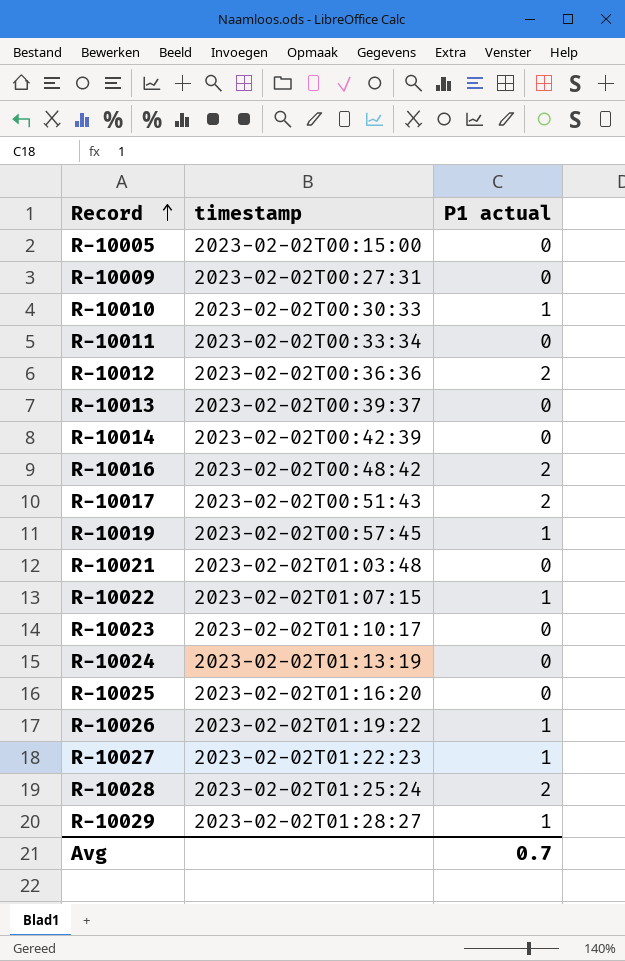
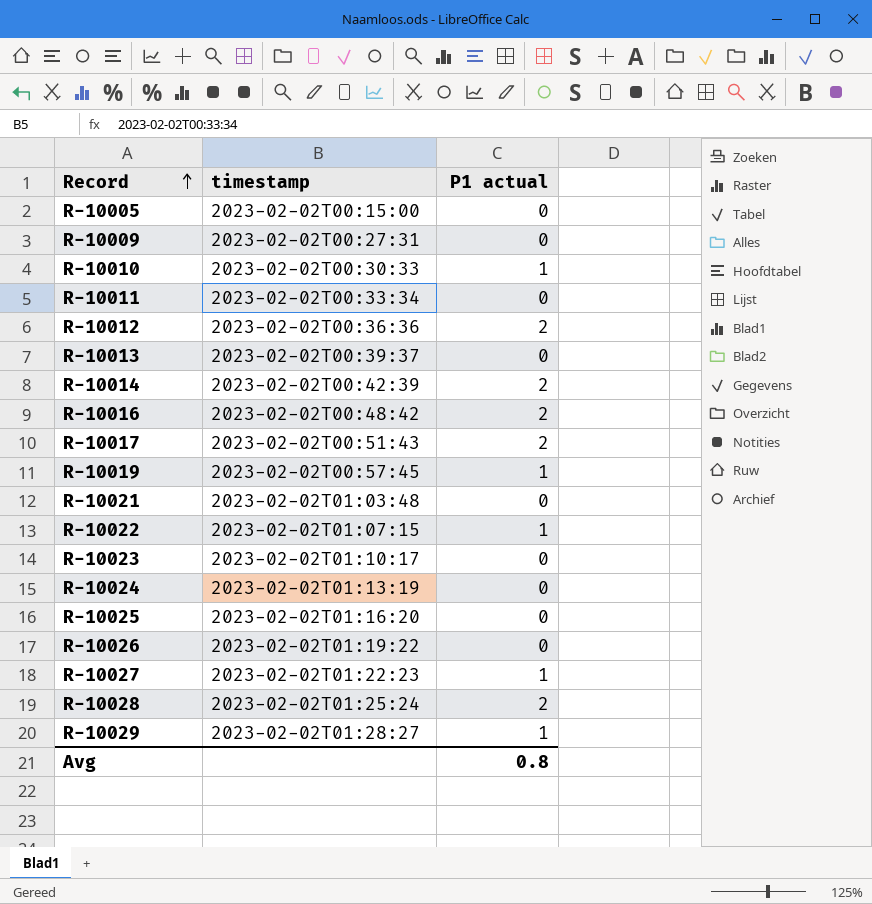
R-10014 | P1 actual: 0 -> 2
R-10026 | P1 actual: 1 -> 0
Avg | P1 actual: 0.7 -> 0.8

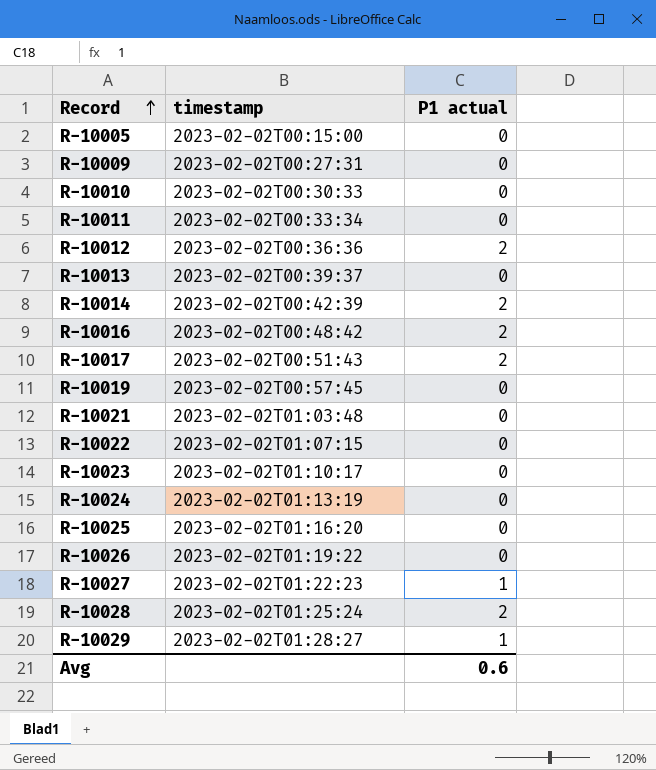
R-10010 | P1 actual: 1 -> 0
R-10019 | P1 actual: 1 -> 0
R-10022 | P1 actual: 1 -> 0
Avg | P1 actual: 0.8 -> 0.6

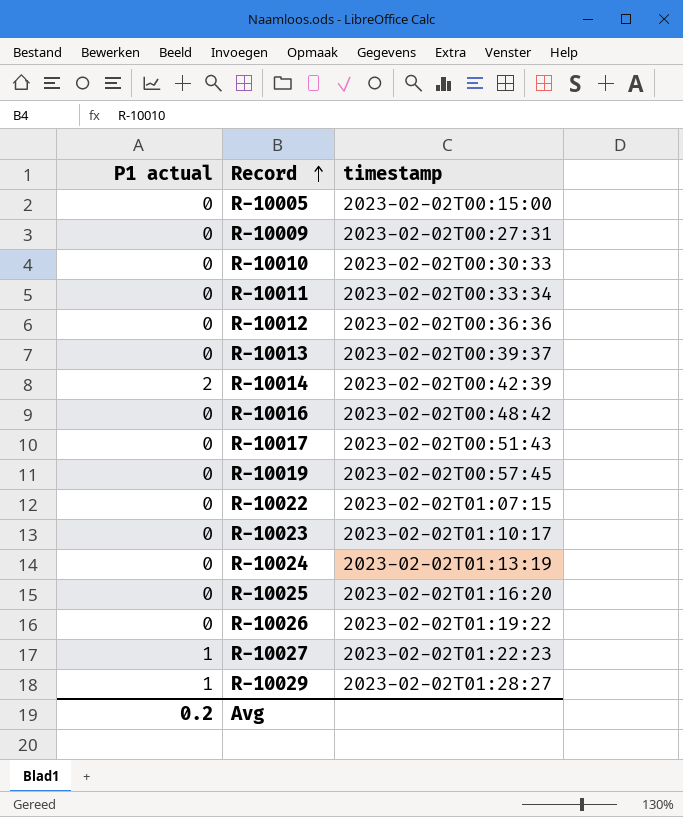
column P1 actual | position: 3 -> 1
row R-10021: 2023-02-02T01:03:48 | 0 -> none
row R-10028: 2023-02-02T01:25:24 | 2 -> none
R-10012 | P1 actual: 2 -> 0
R-10016 | P1 actual: 2 -> 0
R-10017 | P1 actual: 2 -> 0
Avg | P1 actual: 0.6 -> 0.2

